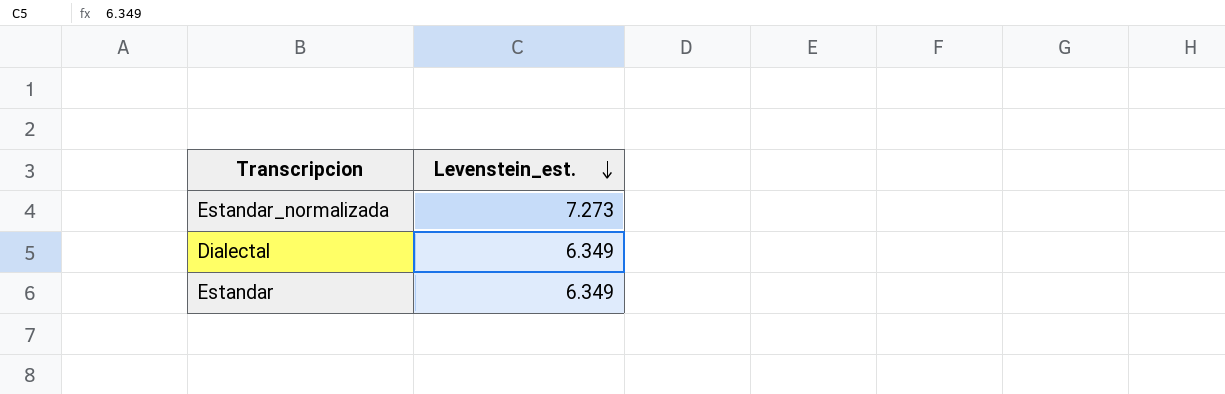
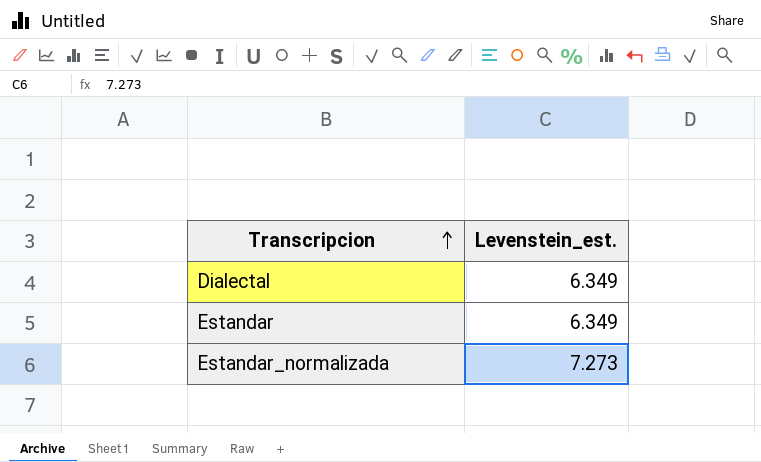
row order: Levenstein_est. descending -> Transcripcion ascending

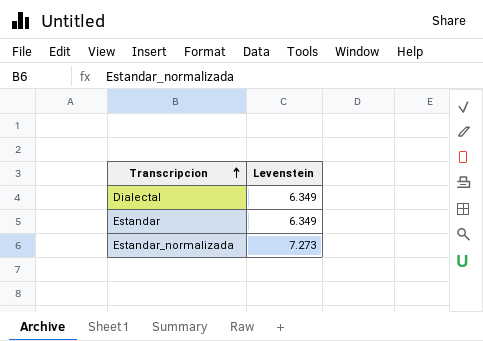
column name: Levenstein_est. -> Levenstein

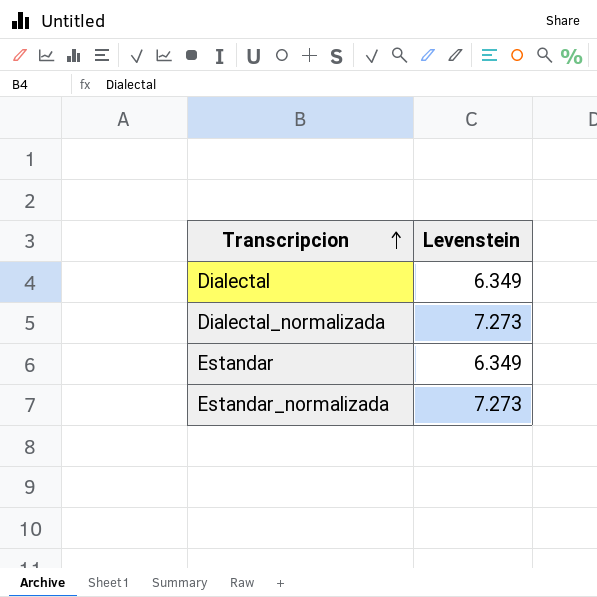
row Dialectal_normalizada: none -> 7.273

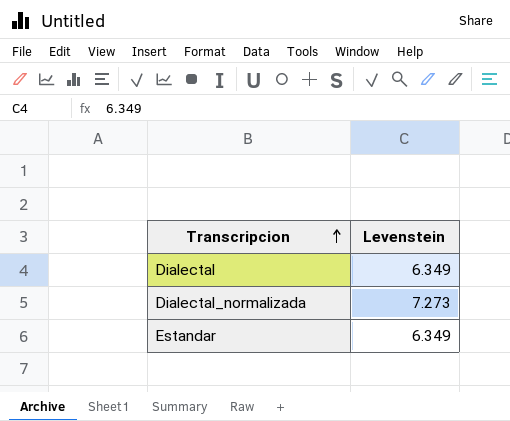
row Estandar_normalizada: 7.273 -> none

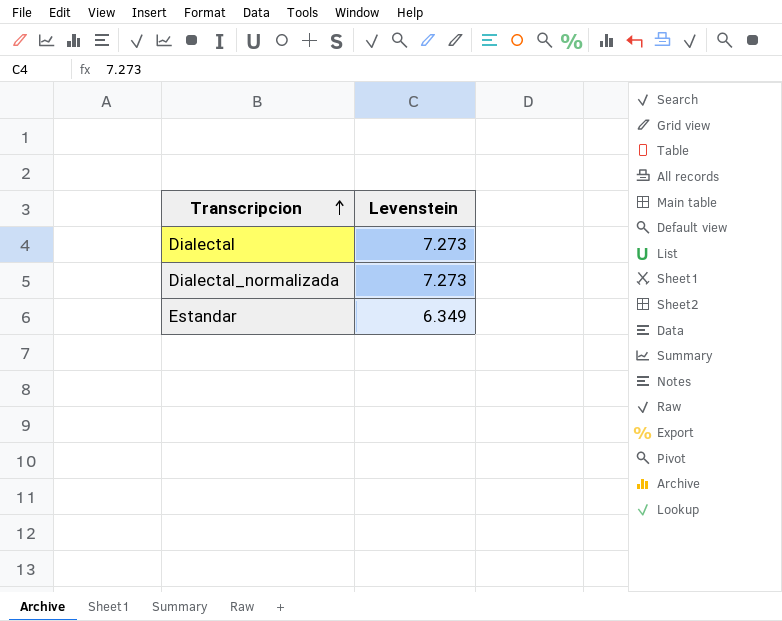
Dialectal | Levenstein: 6.349 -> 7.273

